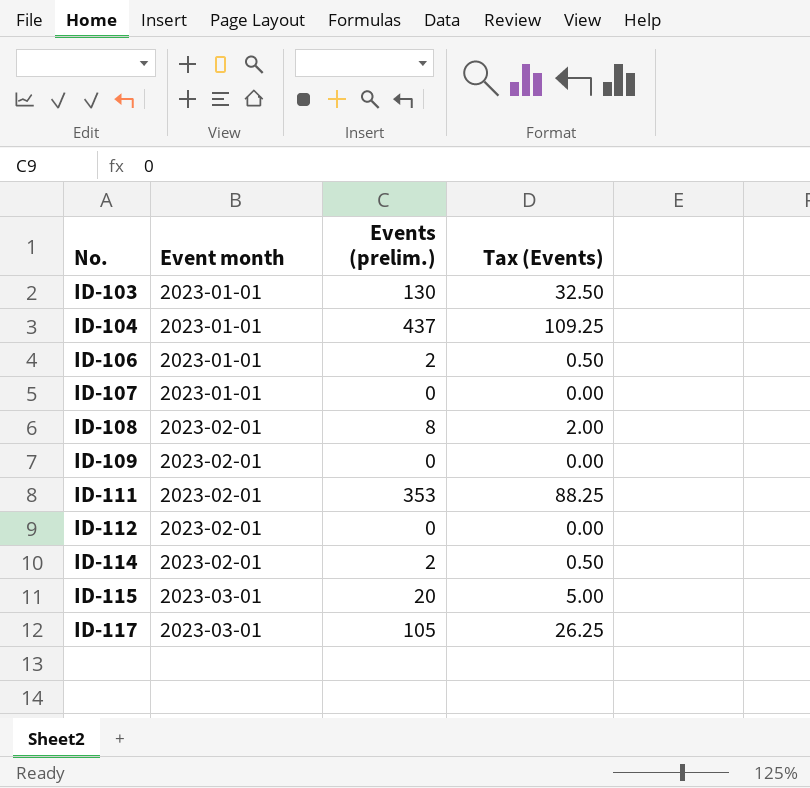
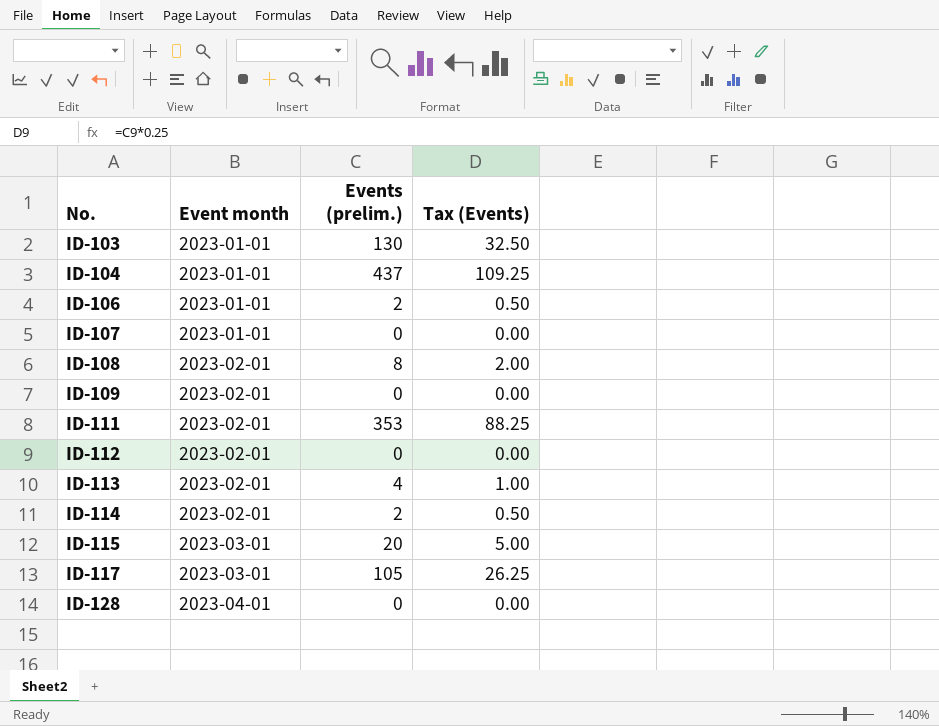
row ID-113: none -> 2023-02-01 | 4 | 1.00
row ID-128: none -> 2023-04-01 | 0 | 0.00

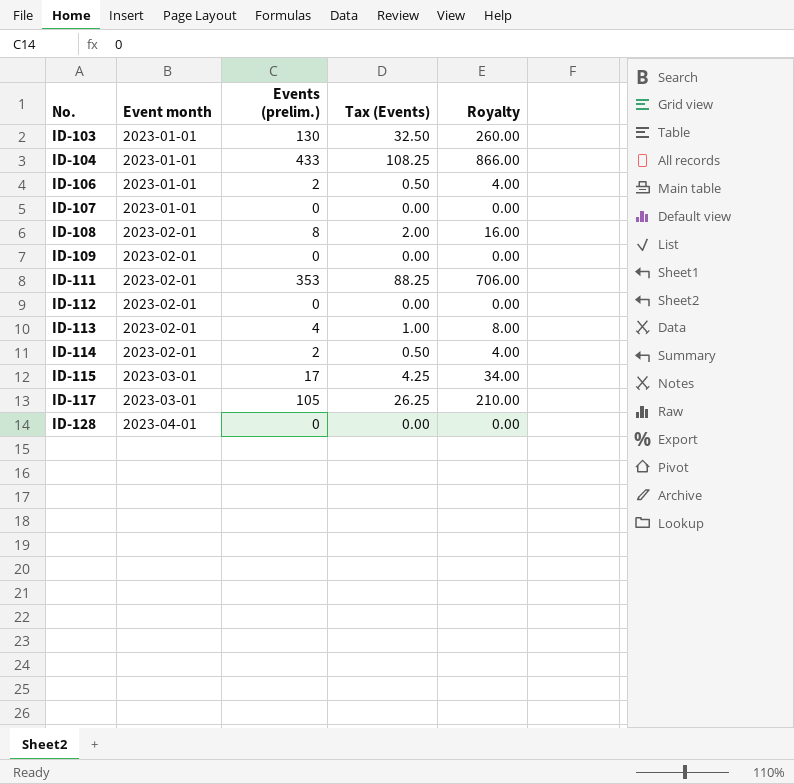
column Royalty | formula: none -> [Events (prelim.)] * 2
ID-104 | Events (prelim.): 437 -> 433
ID-104 | Tax (Events): 109.25 -> 108.25
ID-115 | Events (prelim.): 20 -> 17
ID-115 | Tax (Events): 5.00 -> 4.25

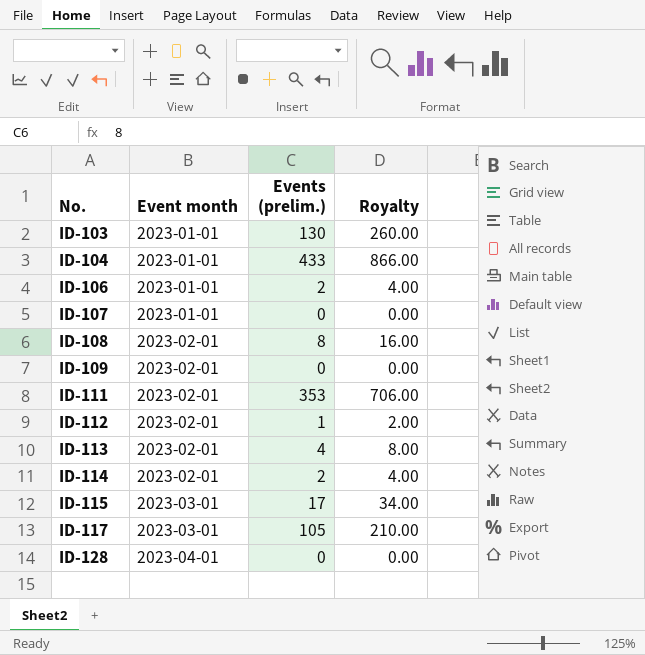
column Tax (Events) | formula: [Events (prelim.)] * 0.25 -> none
ID-112 | Events (prelim.): 0 -> 1
ID-112 | Royalty: 0.00 -> 2.00

